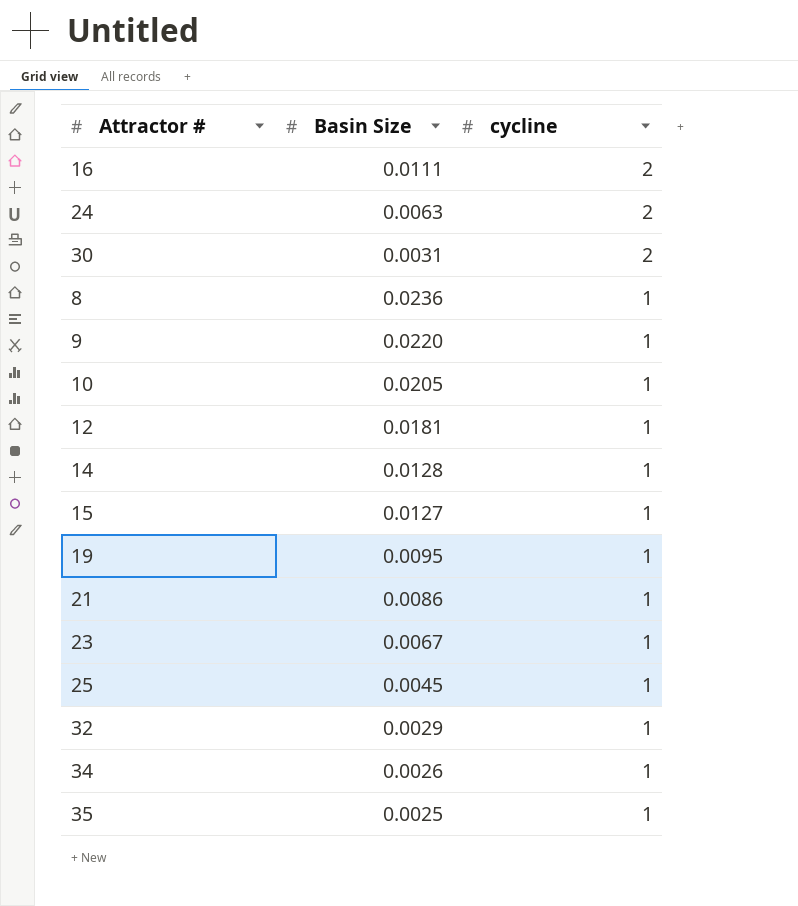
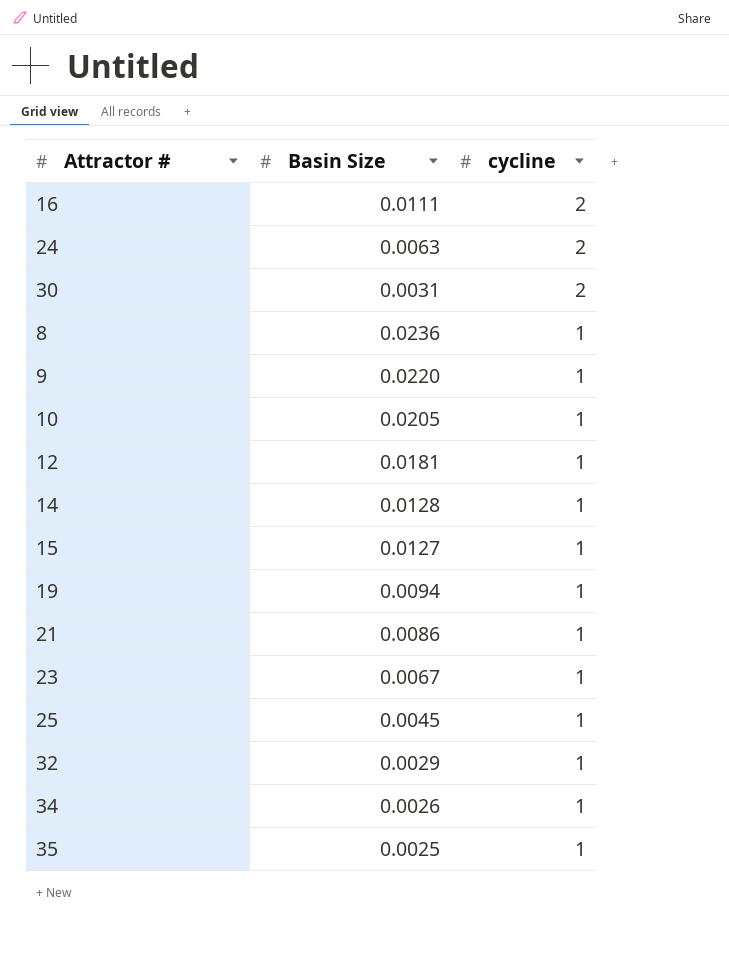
19 | Basin Size: 0.0095 -> 0.0094

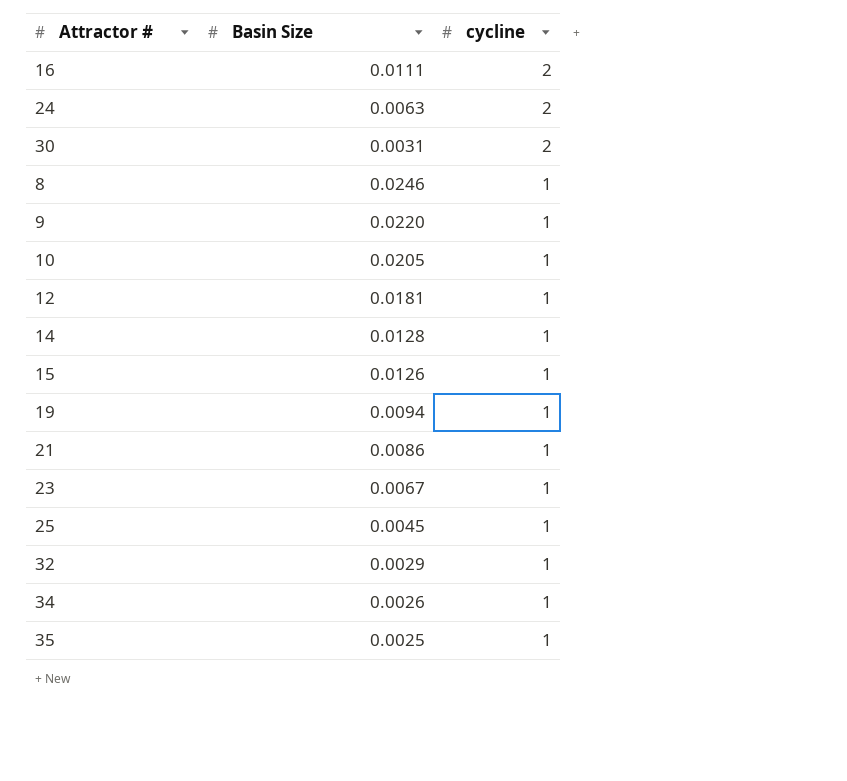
8 | Basin Size: 0.0236 -> 0.0246
15 | Basin Size: 0.0127 -> 0.0126

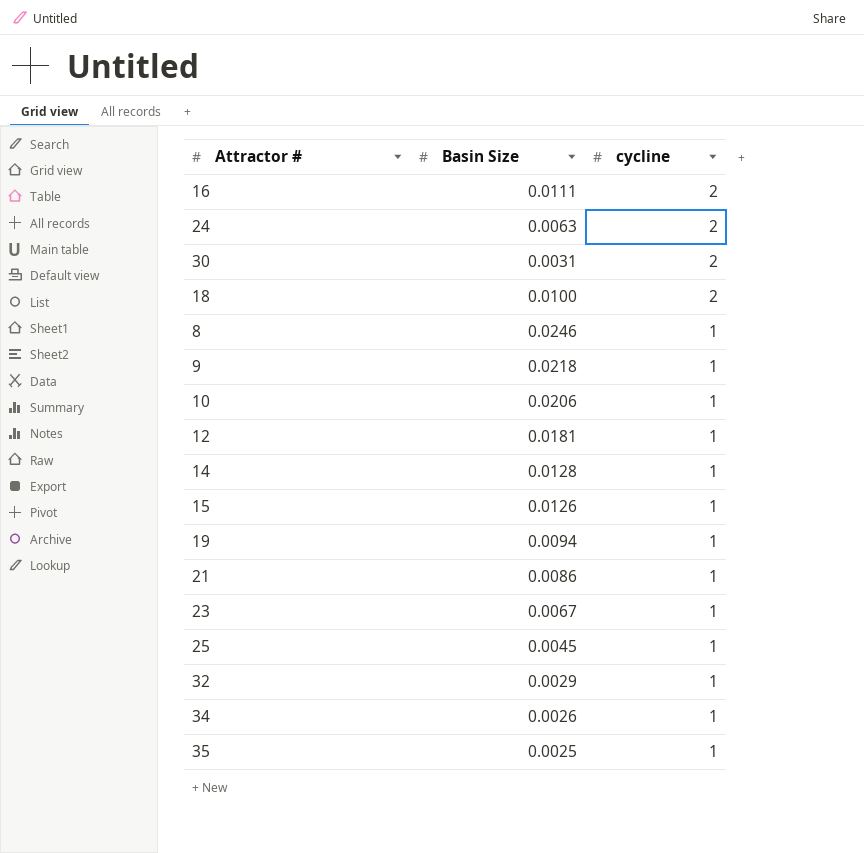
row 18: none -> 0.0100 | 2
9 | Basin Size: 0.0220 -> 0.0218
10 | Basin Size: 0.0205 -> 0.0206

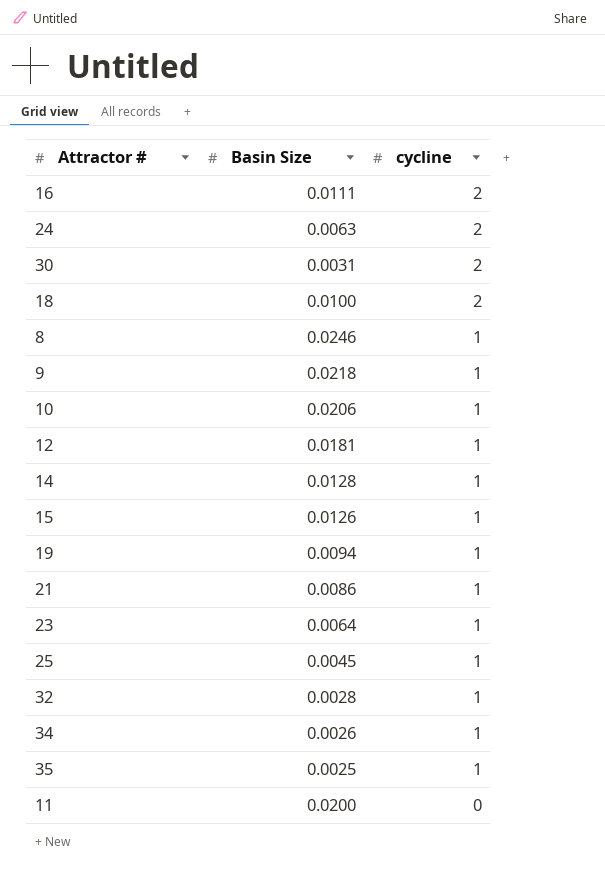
23 | Basin Size: 0.0067 -> 0.0064
32 | Basin Size: 0.0029 -> 0.0028
row 11: none -> 0.0200 | 0

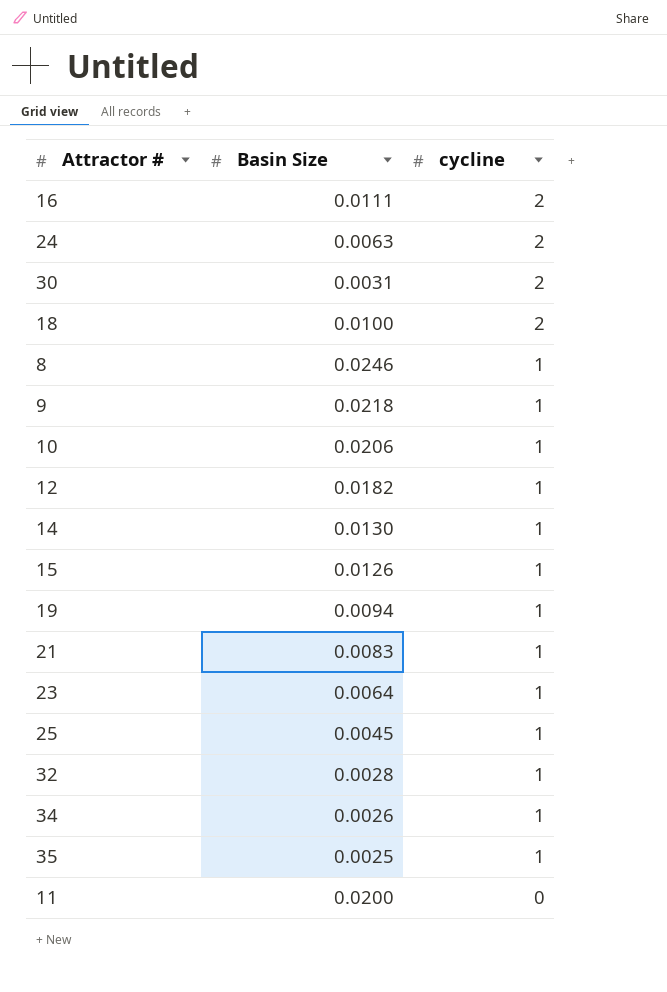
12 | Basin Size: 0.0181 -> 0.0182
14 | Basin Size: 0.0128 -> 0.0130
21 | Basin Size: 0.0086 -> 0.0083

